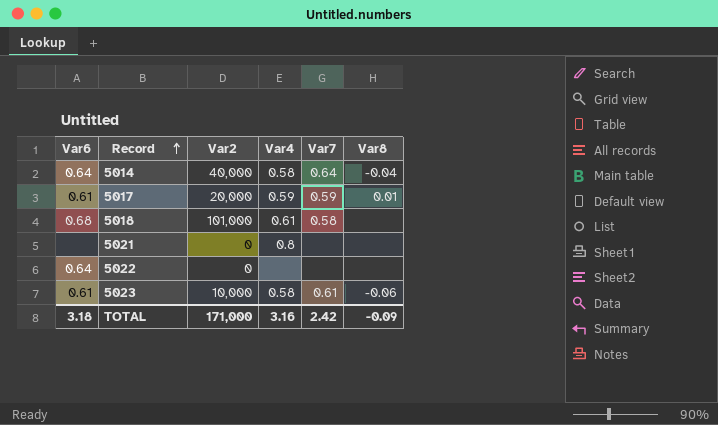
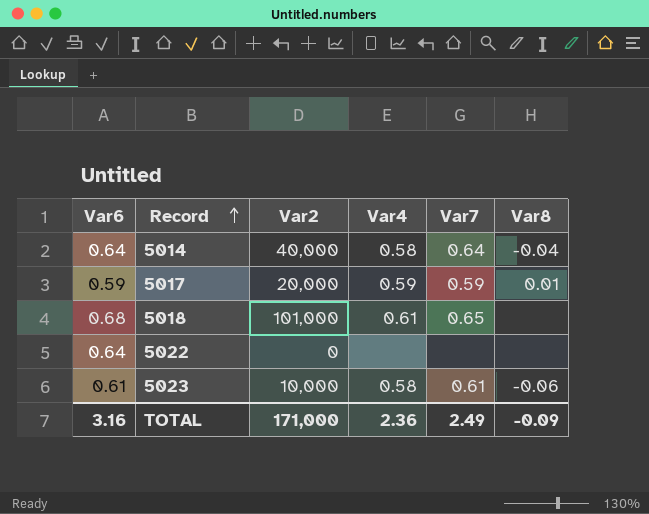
row 5021: none | 0 | 0.8 | none | none -> none
5017 | Var6: 0.61 -> 0.59
5018 | Var7: 0.58 -> 0.65
TOTAL | Var6: 3.18 -> 3.16
TOTAL | Var4: 3.16 -> 2.36
TOTAL | Var7: 2.42 -> 2.49

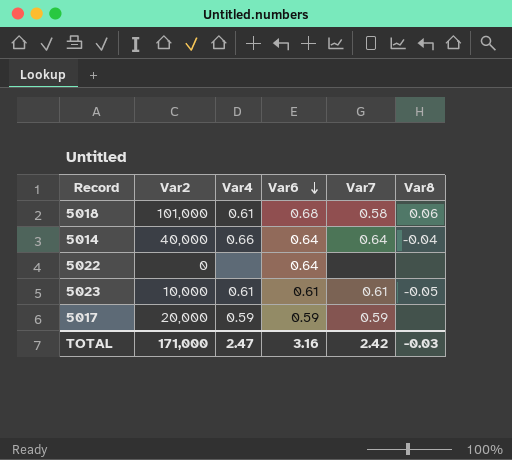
row order: Record ascending -> Var6 descending
column Var6 | position: 1 -> 4
5018 | Var7: 0.65 -> 0.58
5018 | Var8: none -> 0.06
5014 | Var4: 0.58 -> 0.66
5023 | Var4: 0.58 -> 0.61
5023 | Var8: -0.06 -> -0.05
5017 | Var8: 0.01 -> none
TOTAL | Var4: 2.36 -> 2.47
TOTAL | Var7: 2.49 -> 2.42
TOTAL | Var8: -0.09 -> -0.03

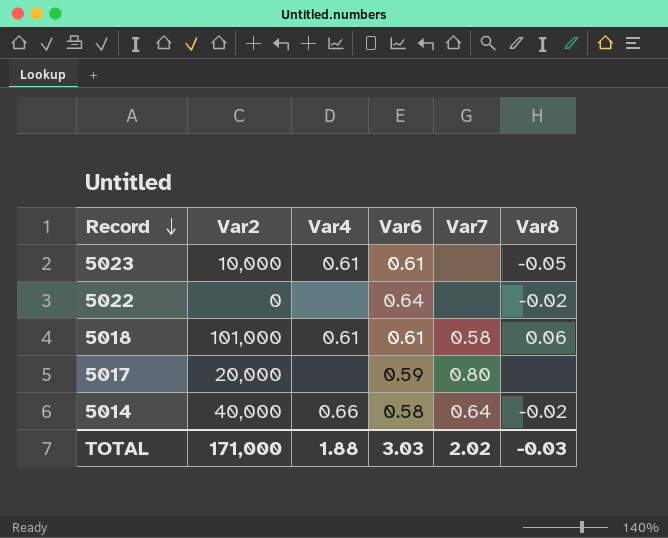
row order: Var6 descending -> Record descending
5023 | Var7: 0.61 -> none
5022 | Var8: none -> -0.02
5018 | Var6: 0.68 -> 0.61
5017 | Var4: 0.59 -> none
5017 | Var7: 0.59 -> 0.80
5014 | Var6: 0.64 -> 0.58
5014 | Var8: -0.04 -> -0.02
TOTAL | Var4: 2.47 -> 1.88
TOTAL | Var6: 3.16 -> 3.03
TOTAL | Var7: 2.42 -> 2.02

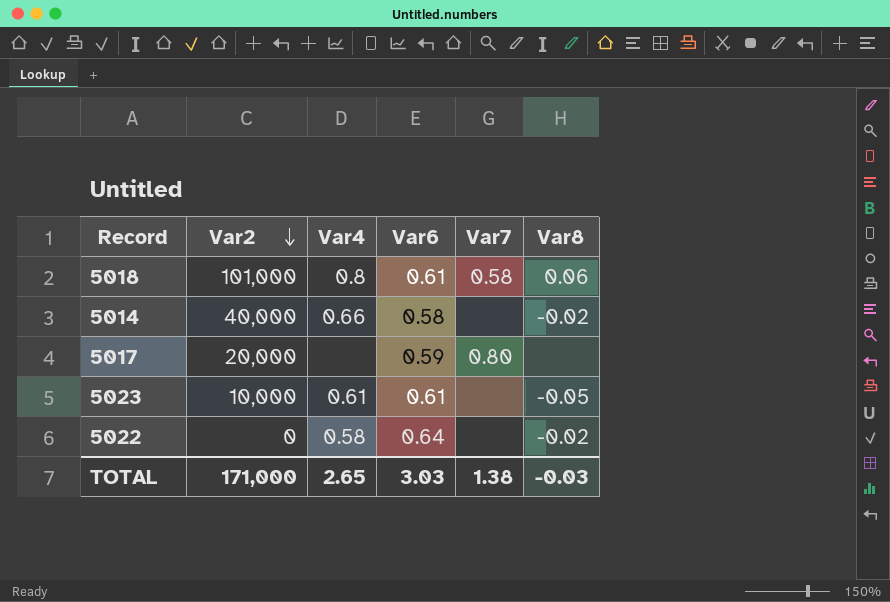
row order: Record descending -> Var2 descending
5018 | Var4: 0.61 -> 0.8
5014 | Var7: 0.64 -> none
5022 | Var4: none -> 0.58
TOTAL | Var4: 1.88 -> 2.65
TOTAL | Var7: 2.02 -> 1.38

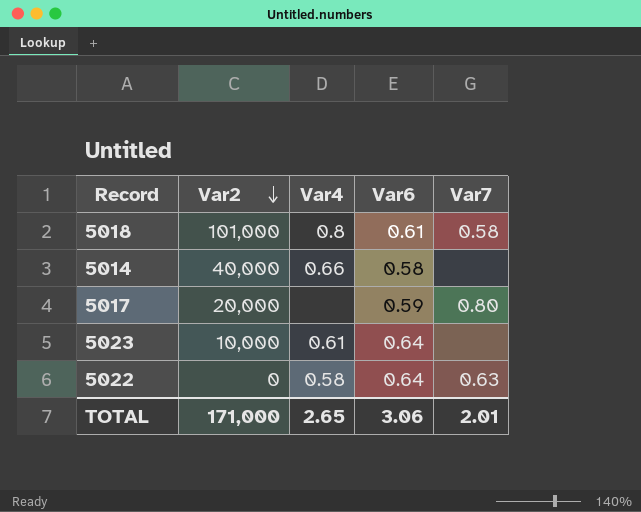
column Var8 | position: 6 -> none
5023 | Var6: 0.61 -> 0.64
5022 | Var7: none -> 0.63
TOTAL | Var6: 3.03 -> 3.06
TOTAL | Var7: 1.38 -> 2.01

